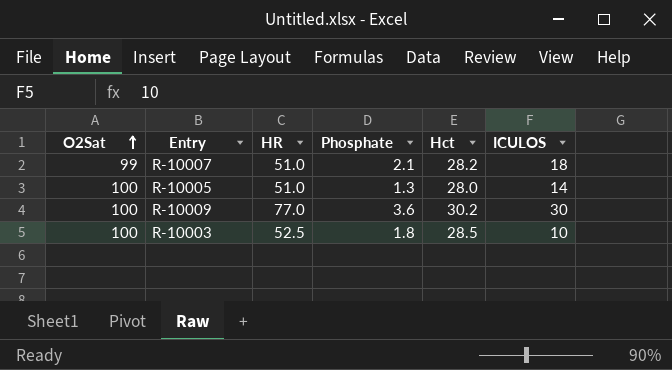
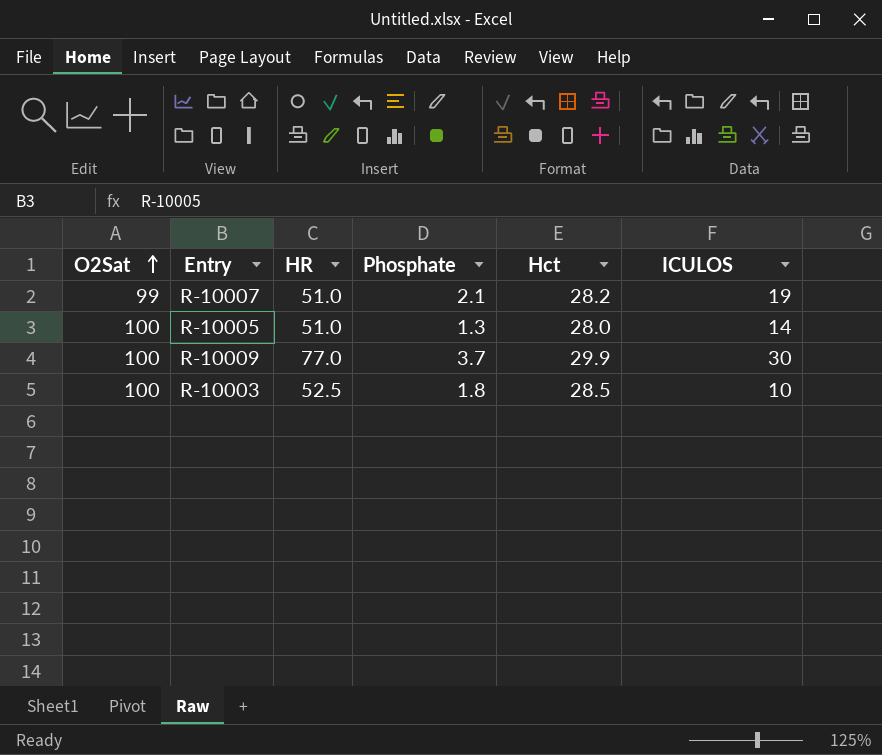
R-10007 | ICULOS: 18 -> 19
R-10009 | Phosphate: 3.6 -> 3.7
R-10009 | Hct: 30.2 -> 29.9

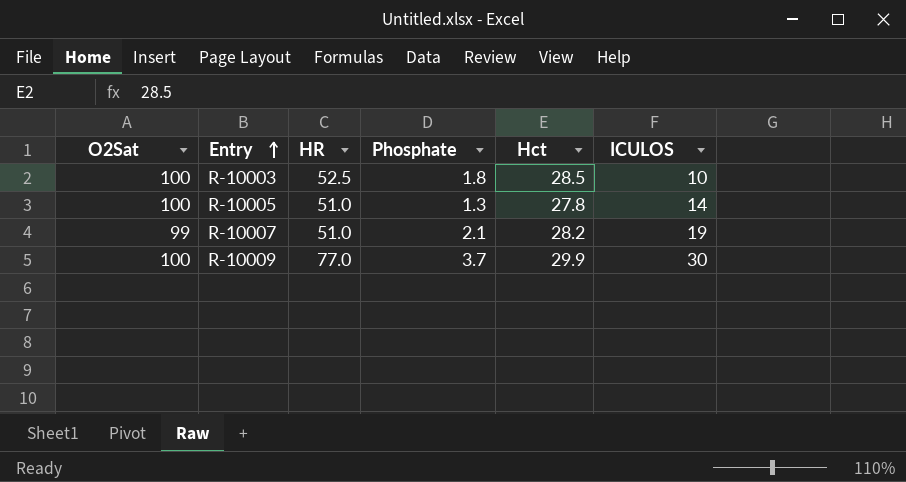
row order: O2Sat ascending -> Entry ascending
R-10005 | Hct: 28.0 -> 27.8

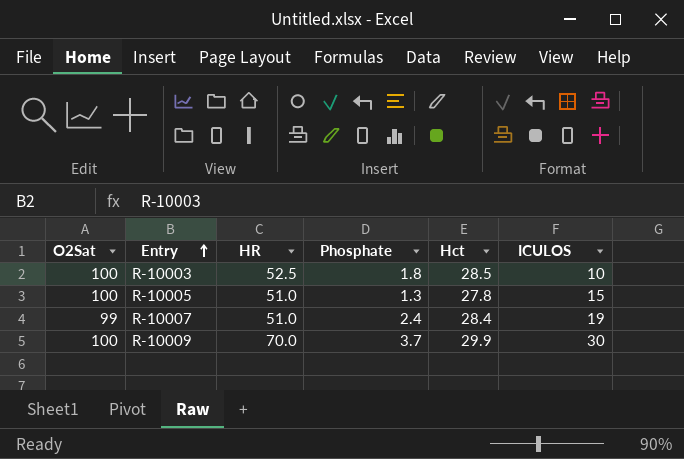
R-10005 | ICULOS: 14 -> 15
R-10007 | Phosphate: 2.1 -> 2.4
R-10007 | Hct: 28.2 -> 28.4
R-10009 | HR: 77.0 -> 70.0

